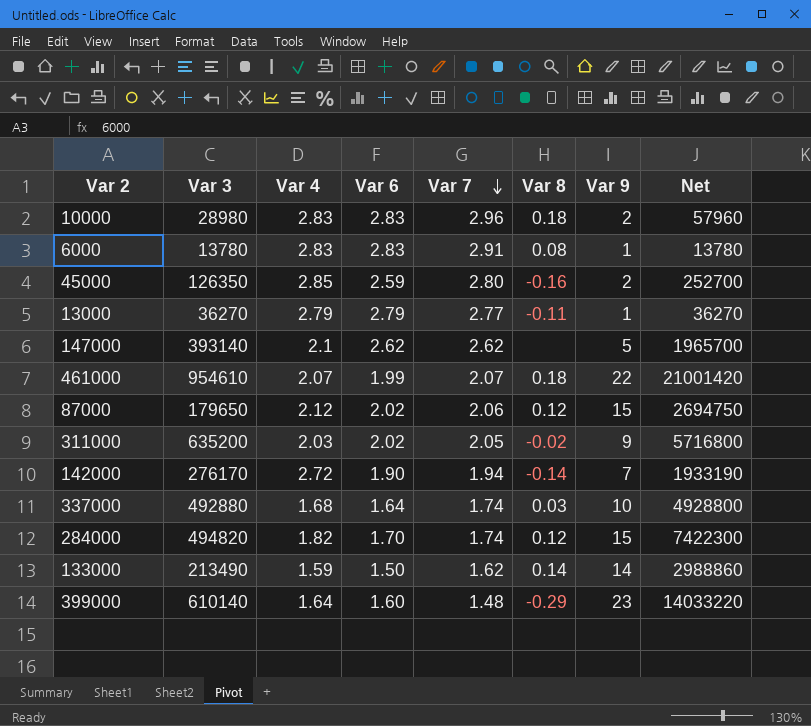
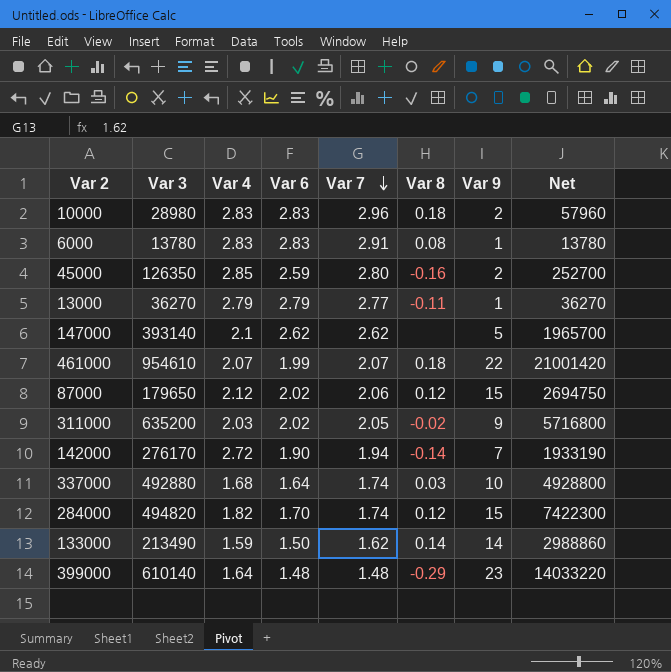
399000 | Var 6: 1.60 -> 1.48

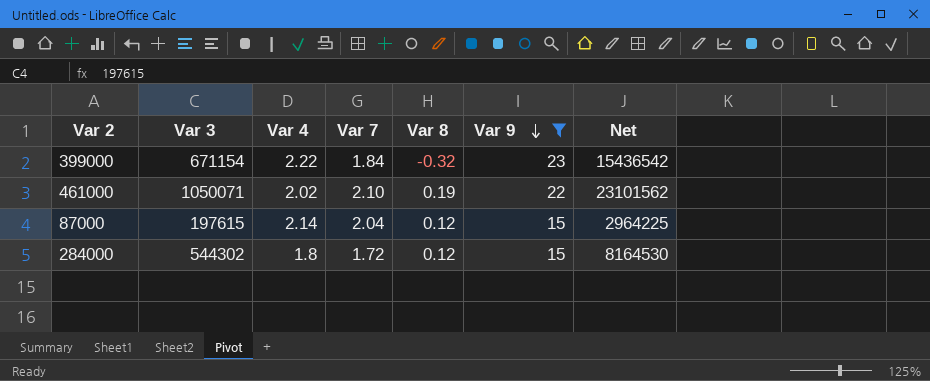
filter: none -> Var 9 >= 15
row order: Var 7 descending -> Var 9 descending
column Var 6 | position: 4 -> none
399000 | Var 3: 610140 -> 671154
399000 | Var 4: 1.64 -> 2.22
399000 | Var 7: 1.48 -> 1.84
399000 | Var 8: -0.29 -> -0.32
399000 | Net: 14033220 -> 15436542
461000 | Var 3: 954610 -> 1050071
461000 | Var 4: 2.07 -> 2.02
461000 | Var 7: 2.07 -> 2.10
461000 | Var 8: 0.18 -> 0.19
461000 | Net: 21001420 -> 23101562
87000 | Var 3: 179650 -> 197615
87000 | Var 4: 2.12 -> 2.14
87000 | Var 7: 2.06 -> 2.04
87000 | Net: 2694750 -> 2964225
284000 | Var 3: 494820 -> 544302
284000 | Var 4: 1.82 -> 1.8
284000 | Var 7: 1.74 -> 1.72
284000 | Net: 7422300 -> 8164530

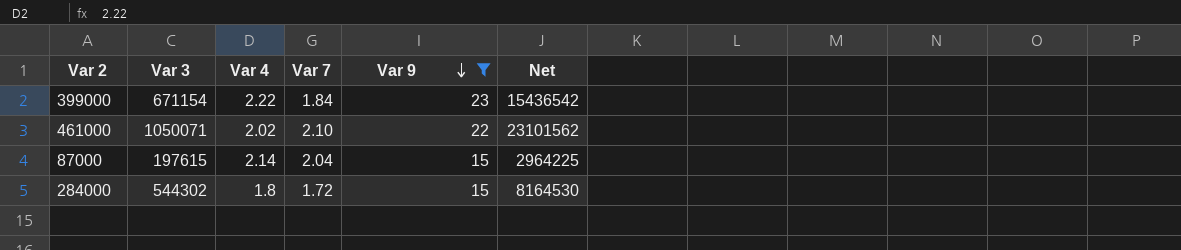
column Var 8 | position: 5 -> none

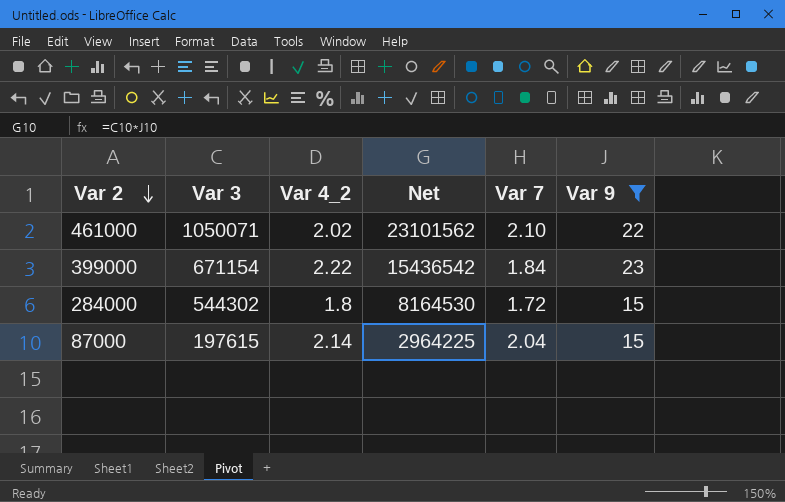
row order: Var 9 descending -> Var 2 descending
column name: Var 4 -> Var 4_2
column Net | position: 6 -> 4

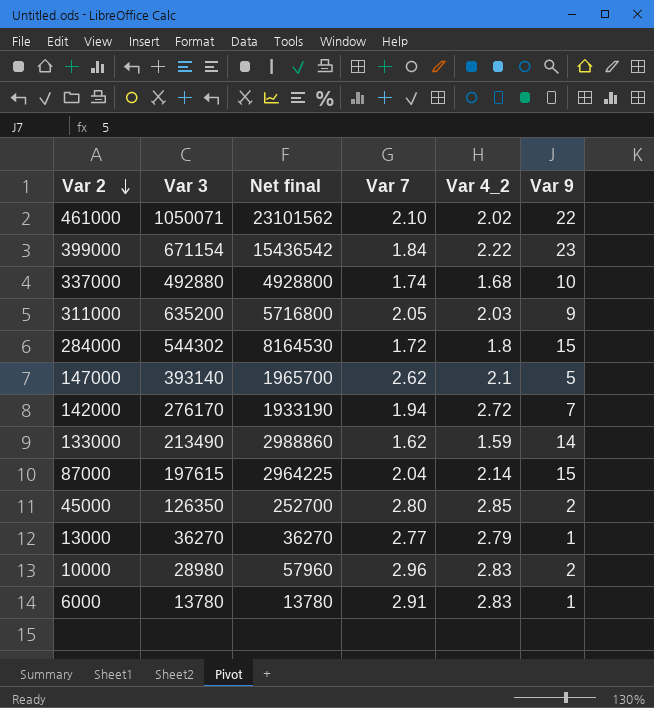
filter: Var 9 >= 15 -> none
column name: Net -> Net final
column Var 4_2 | position: 3 -> 5

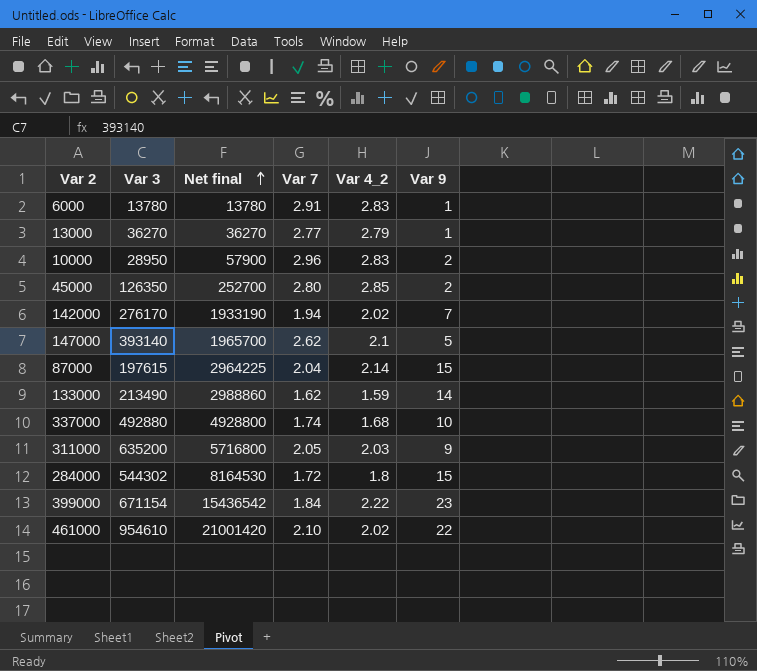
row order: Var 2 descending -> Net final ascending
10000 | Var 3: 28980 -> 28950
10000 | Net final: 57960 -> 57900
142000 | Var 4_2: 2.72 -> 2.02
461000 | Var 3: 1050071 -> 954610
461000 | Net final: 23101562 -> 21001420

